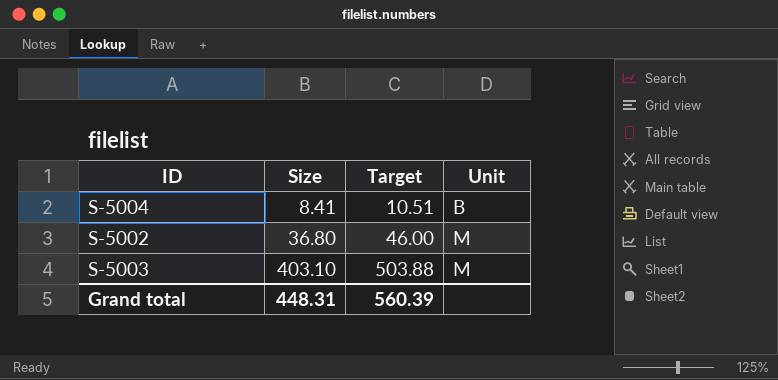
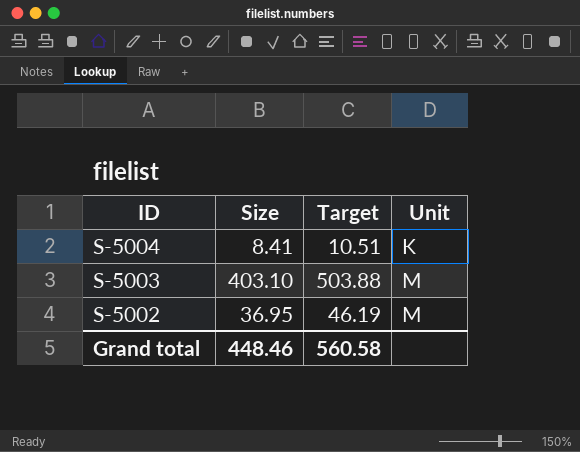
row order: Size ascending -> ID descending
S-5004 | Unit: B -> K
S-5002 | Size: 36.80 -> 36.95
S-5002 | Target: 46.00 -> 46.19
Grand total | Size: 448.31 -> 448.46
Grand total | Target: 560.39 -> 560.58

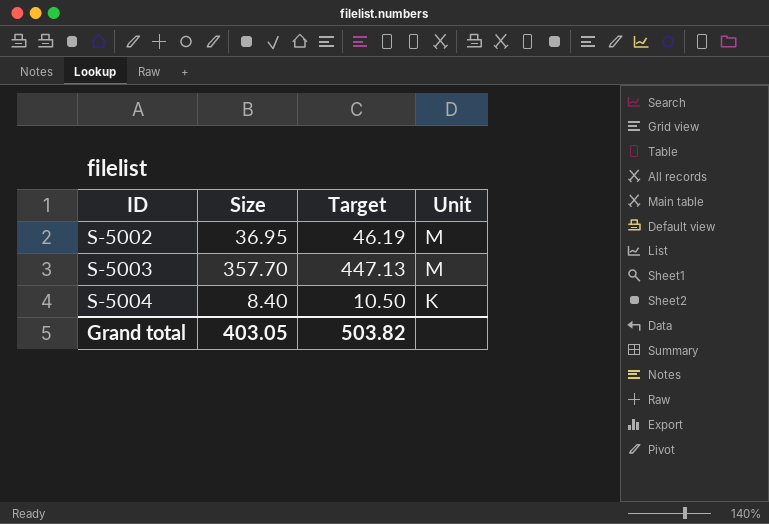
row order: ID descending -> ID ascending
S-5003 | Size: 403.10 -> 357.70
S-5003 | Target: 503.88 -> 447.13
S-5004 | Size: 8.41 -> 8.40
S-5004 | Target: 10.51 -> 10.50
Grand total | Size: 448.46 -> 403.05
Grand total | Target: 560.58 -> 503.82

